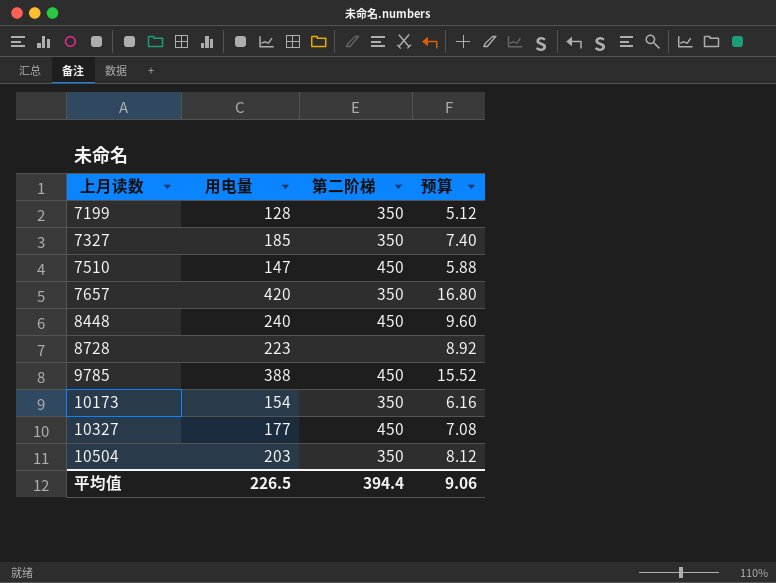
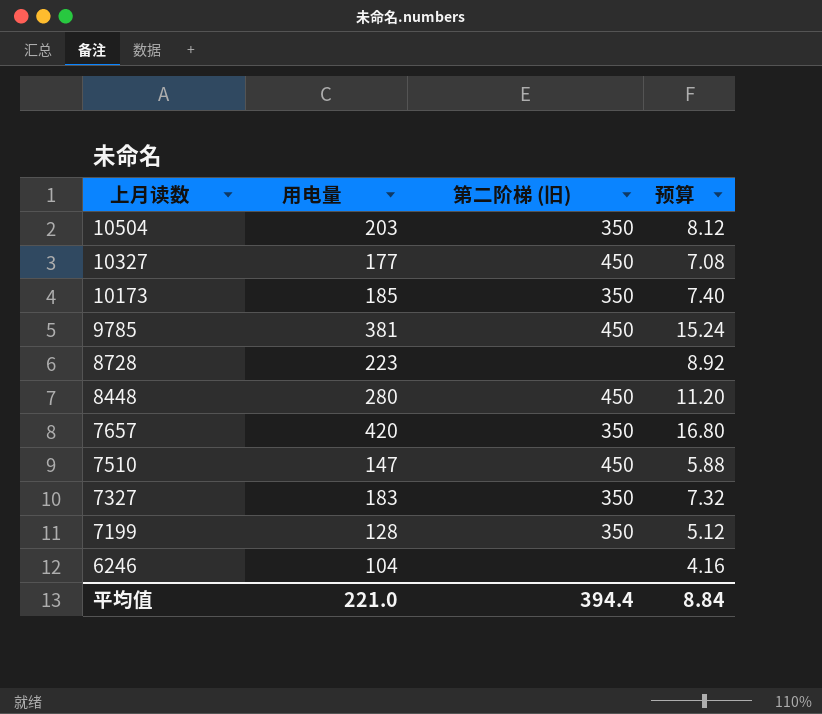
row order: 上月读数 ascending -> 上月读数 descending
column name: 第二阶梯 -> 第二阶梯 (旧)
10173 | 用电量: 154 -> 185
10173 | 预算: 6.16 -> 7.40
9785 | 用电量: 388 -> 381
9785 | 预算: 15.52 -> 15.24
8448 | 用电量: 240 -> 280
8448 | 预算: 9.60 -> 11.20
7327 | 用电量: 185 -> 183
7327 | 预算: 7.40 -> 7.32
row 6246: none -> 104 | none | 4.16
平均值 | 用电量: 226.5 -> 221.0
平均值 | 预算: 9.06 -> 8.84

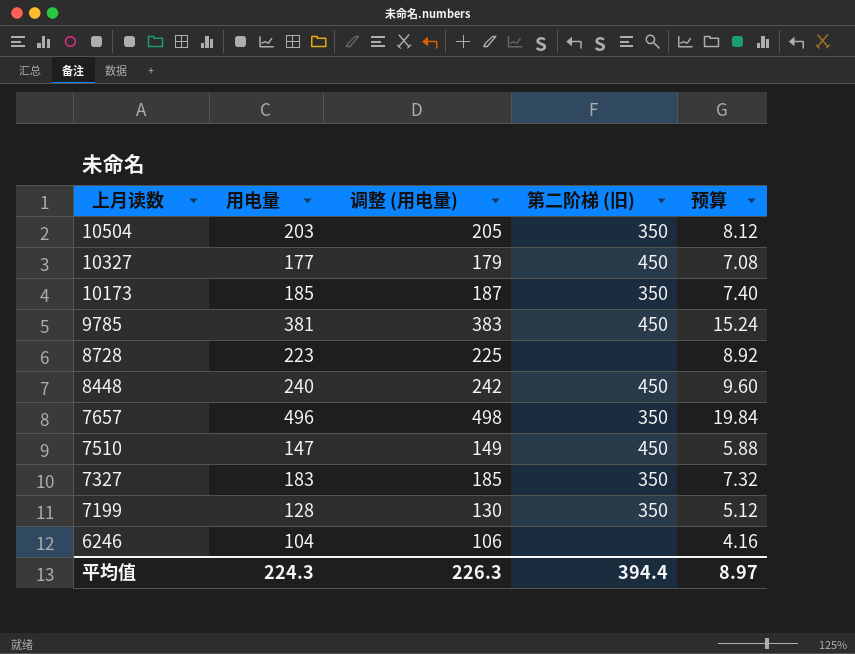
column 调整 (用电量) | formula: none -> [用电量] + 2
8448 | 用电量: 280 -> 240
8448 | 预算: 11.20 -> 9.60
7657 | 用电量: 420 -> 496
7657 | 预算: 16.80 -> 19.84
平均值 | 用电量: 221.0 -> 224.3
平均值 | 预算: 8.84 -> 8.97

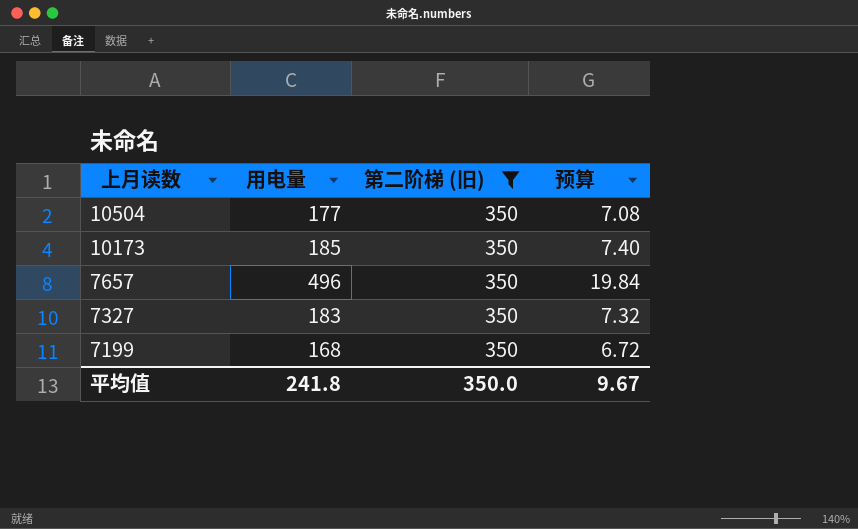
filter: none -> 第二阶梯 (旧) = 350
column 调整 (用电量) | formula: [用电量] + 2 -> none
10504 | 用电量: 203 -> 177
10504 | 预算: 8.12 -> 7.08
7199 | 用电量: 128 -> 168
7199 | 预算: 5.12 -> 6.72
平均值 | 用电量: 224.3 -> 241.8
平均值 | 第二阶梯 (旧): 394.4 -> 350.0
平均值 | 预算: 8.97 -> 9.67

